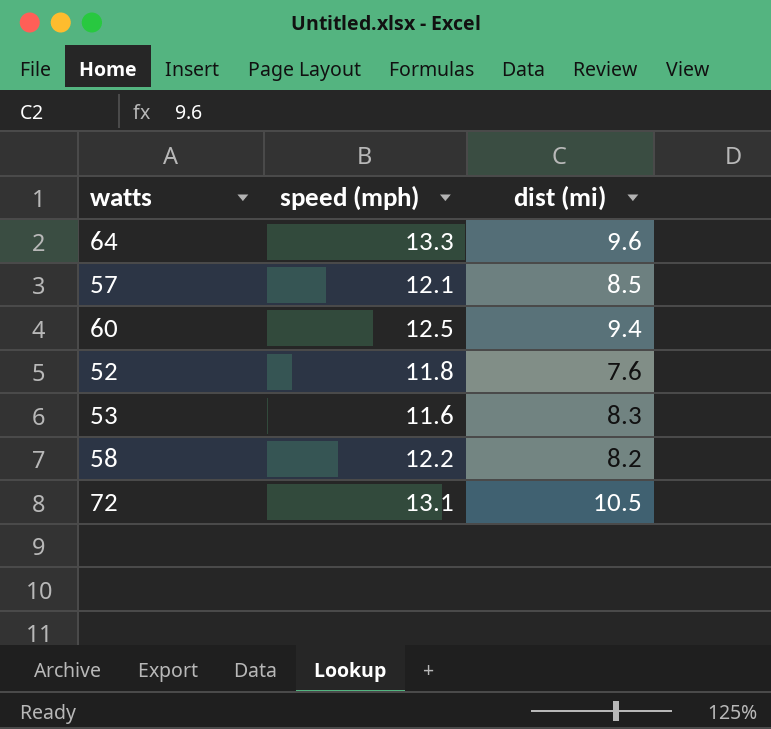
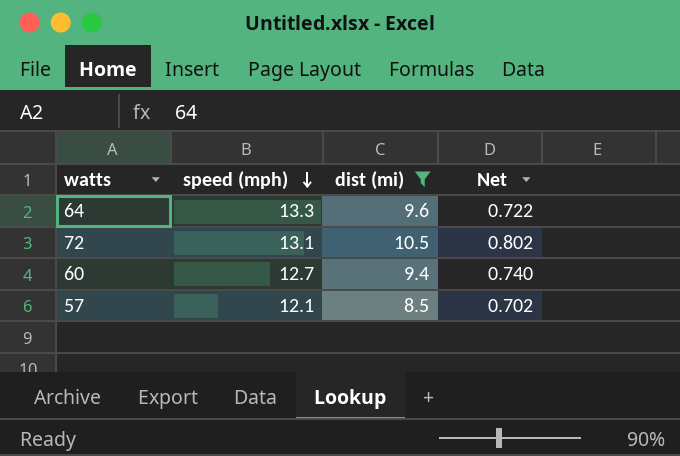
filter: none -> dist (mi) >= 8.5
row order: none -> speed (mph) descending
column Net | formula: none -> [dist (mi)] / [speed (mph)]
60 | speed (mph): 12.5 -> 12.7

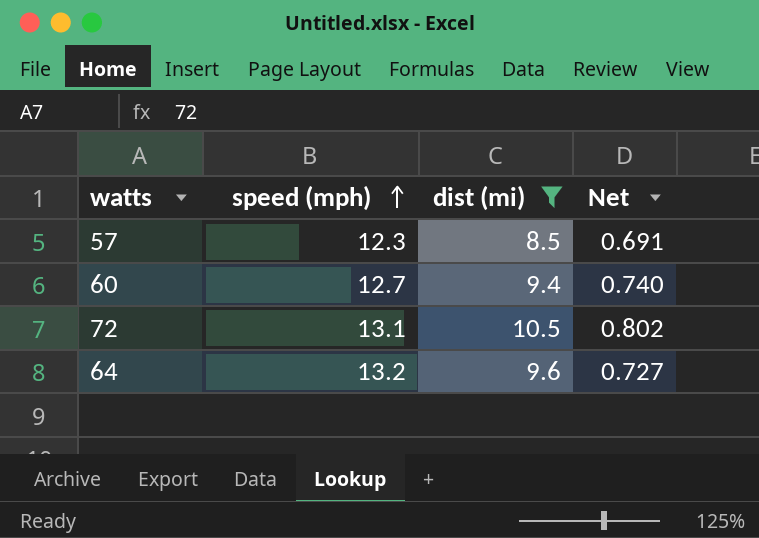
row order: speed (mph) descending -> speed (mph) ascending
57 | speed (mph): 12.1 -> 12.3
57 | Net: 0.702 -> 0.691
64 | speed (mph): 13.3 -> 13.2
64 | Net: 0.722 -> 0.727

